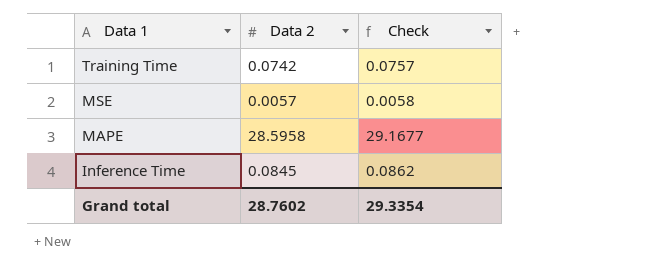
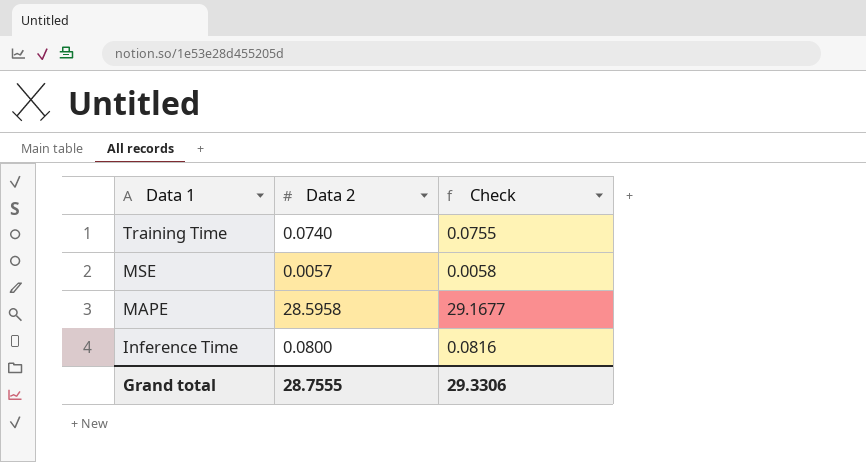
Training Time | Data 2: 0.0742 -> 0.0740
Training Time | Check: 0.0757 -> 0.0755
Inference Time | Data 2: 0.0845 -> 0.0800
Inference Time | Check: 0.0862 -> 0.0816
Grand total | Data 2: 28.7602 -> 28.7555
Grand total | Check: 29.3354 -> 29.3306

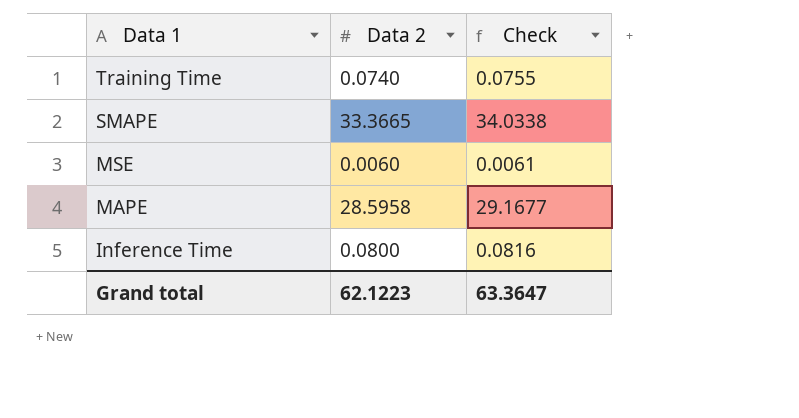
row SMAPE: none -> 33.3665 | 34.0338
MSE | Data 2: 0.0057 -> 0.0060
MSE | Check: 0.0058 -> 0.0061
Grand total | Data 2: 28.7555 -> 62.1223
Grand total | Check: 29.3306 -> 63.3647

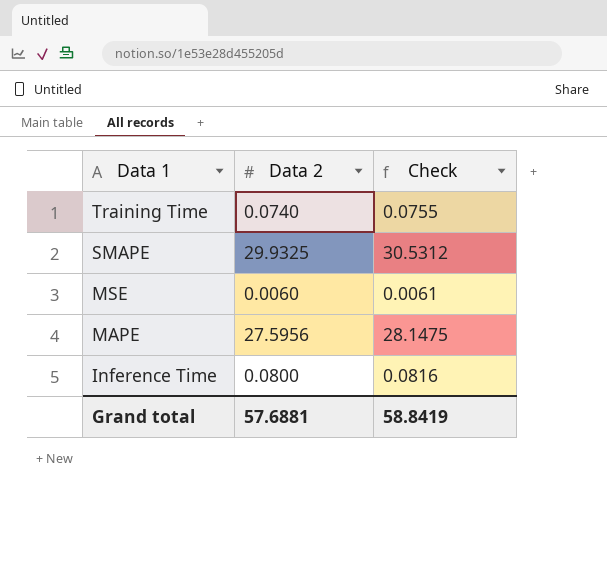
SMAPE | Data 2: 33.3665 -> 29.9325
SMAPE | Check: 34.0338 -> 30.5312
MAPE | Data 2: 28.5958 -> 27.5956
MAPE | Check: 29.1677 -> 28.1475
Grand total | Data 2: 62.1223 -> 57.6881
Grand total | Check: 63.3647 -> 58.8419

